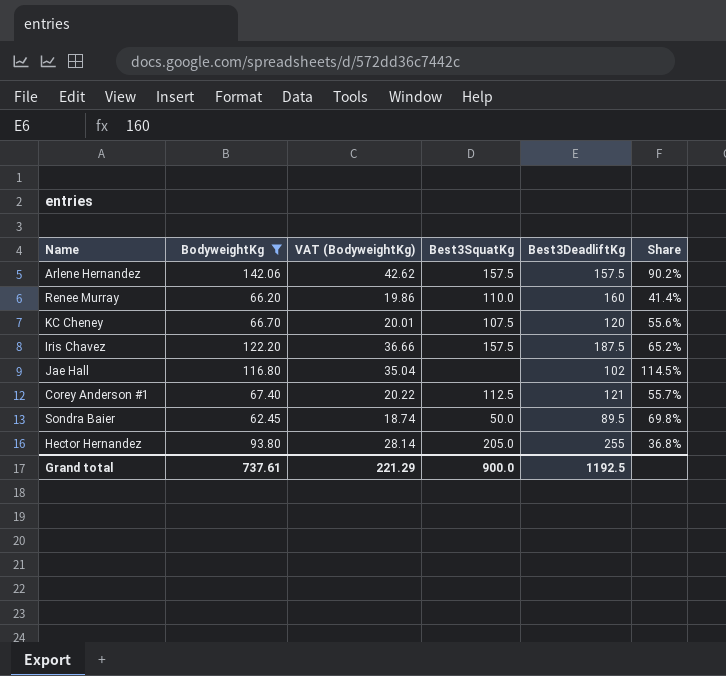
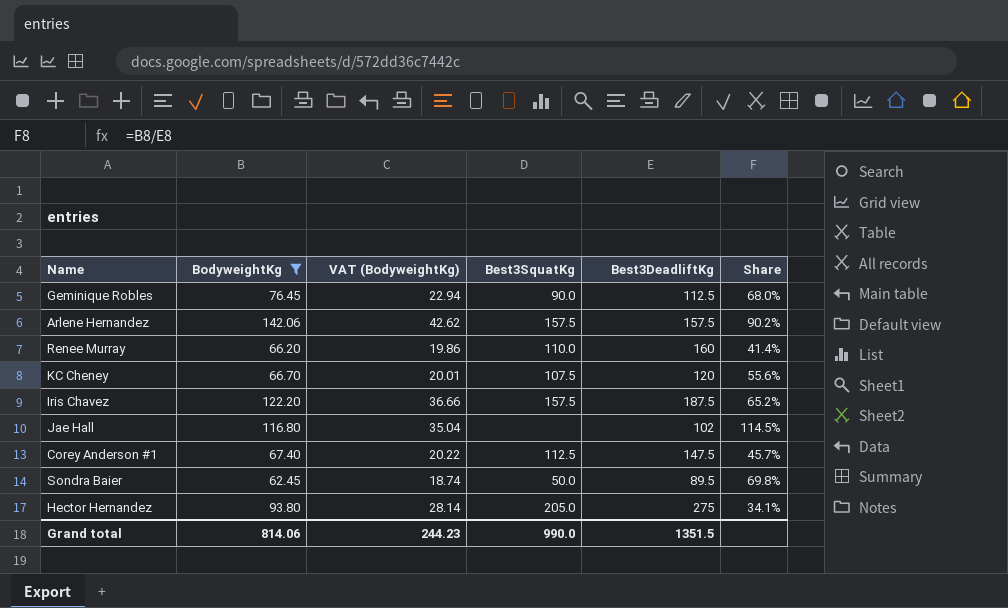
row Geminique Robles: none -> 76.45 | 22.94 | 90.0 | 112.5 | 68.0%
Corey Anderson #1 | Best3DeadliftKg: 121 -> 147.5
Corey Anderson #1 | Share: 55.7% -> 45.7%
Hector Hernandez | Best3DeadliftKg: 255 -> 275
Hector Hernandez | Share: 36.8% -> 34.1%
Grand total | BodyweightKg: 737.61 -> 814.06
Grand total | VAT (BodyweightKg): 221.29 -> 244.23
Grand total | Best3SquatKg: 900.0 -> 990.0
Grand total | Best3DeadliftKg: 1192.5 -> 1351.5

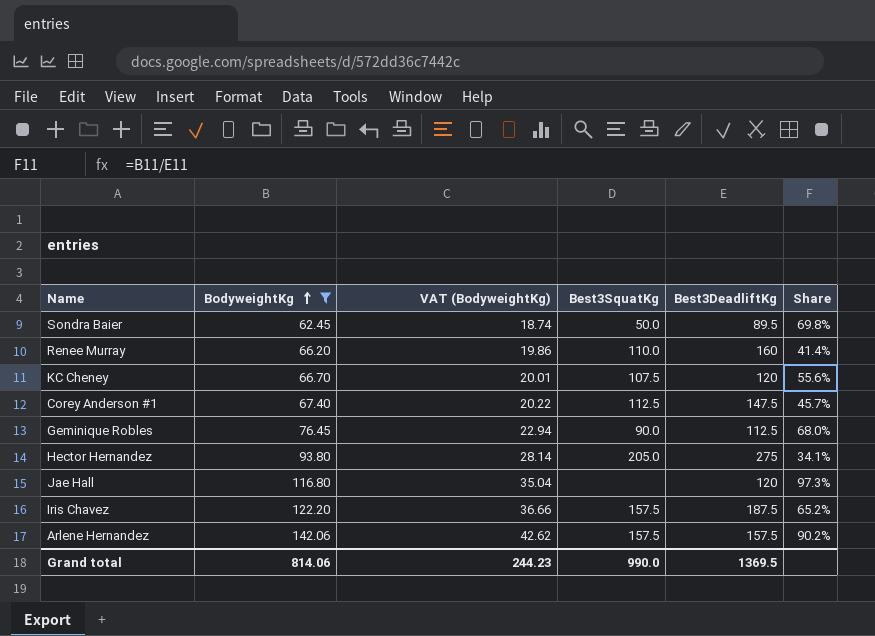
row order: none -> BodyweightKg ascending
Jae Hall | Best3DeadliftKg: 102 -> 120
Jae Hall | Share: 114.5% -> 97.3%
Grand total | Best3DeadliftKg: 1351.5 -> 1369.5

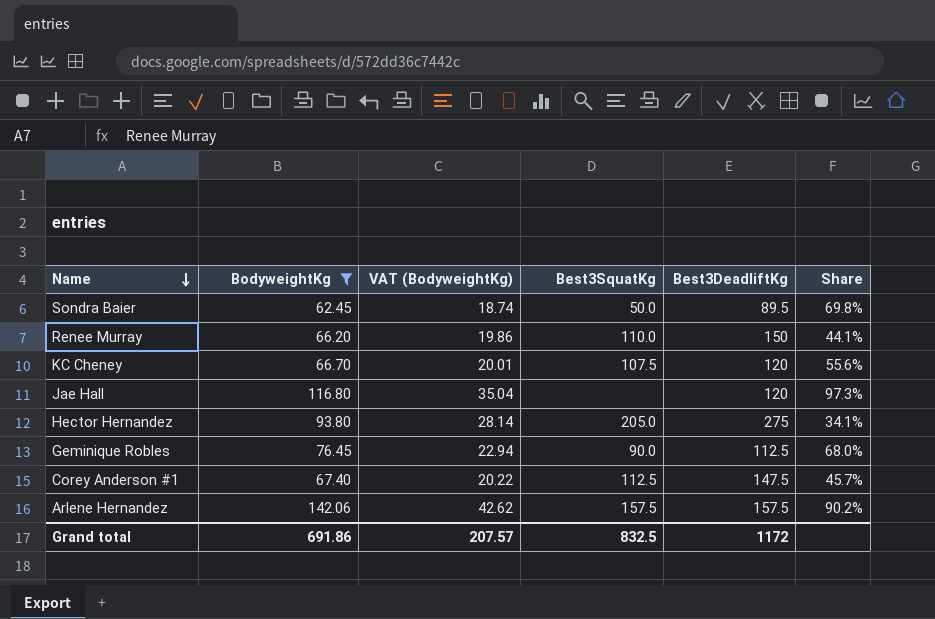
row order: BodyweightKg ascending -> Name descending
row Iris Chavez: 122.20 | 36.66 | 157.5 | 187.5 | 65.2% -> none
Renee Murray | Best3DeadliftKg: 160 -> 150
Renee Murray | Share: 41.4% -> 44.1%
Grand total | BodyweightKg: 814.06 -> 691.86
Grand total | VAT (BodyweightKg): 244.23 -> 207.57
Grand total | Best3SquatKg: 990.0 -> 832.5
Grand total | Best3DeadliftKg: 1369.5 -> 1172

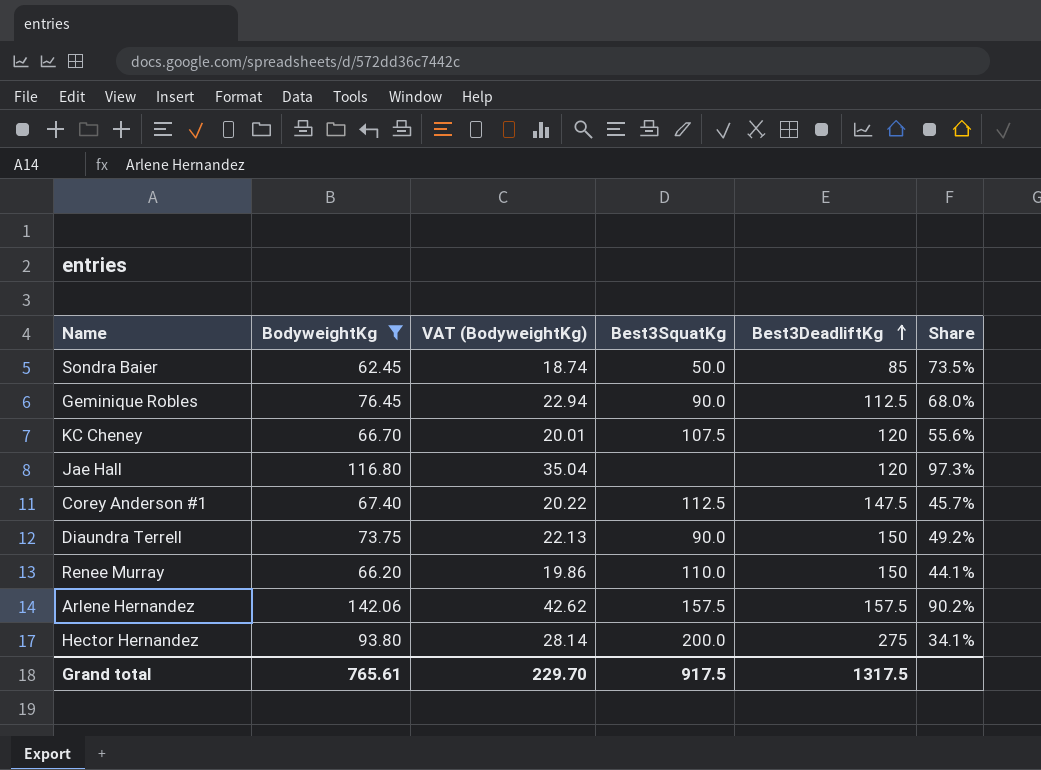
row order: Name descending -> Best3DeadliftKg ascending
Sondra Baier | Best3DeadliftKg: 89.5 -> 85
Sondra Baier | Share: 69.8% -> 73.5%
row Diaundra Terrell: none -> 73.75 | 22.13 | 90.0 | 150 | 49.2%
Hector Hernandez | Best3SquatKg: 205.0 -> 200.0
Grand total | BodyweightKg: 691.86 -> 765.61
Grand total | VAT (BodyweightKg): 207.57 -> 229.70
Grand total | Best3SquatKg: 832.5 -> 917.5
Grand total | Best3DeadliftKg: 1172 -> 1317.5

